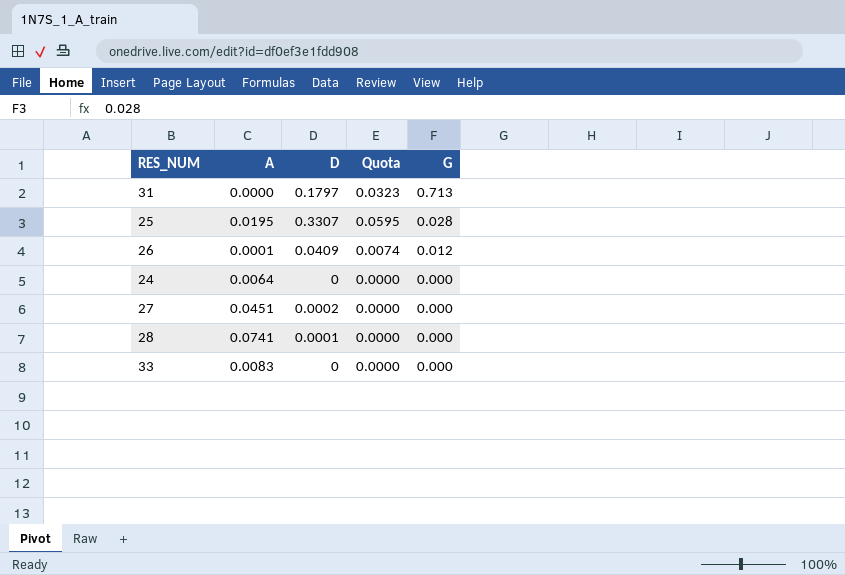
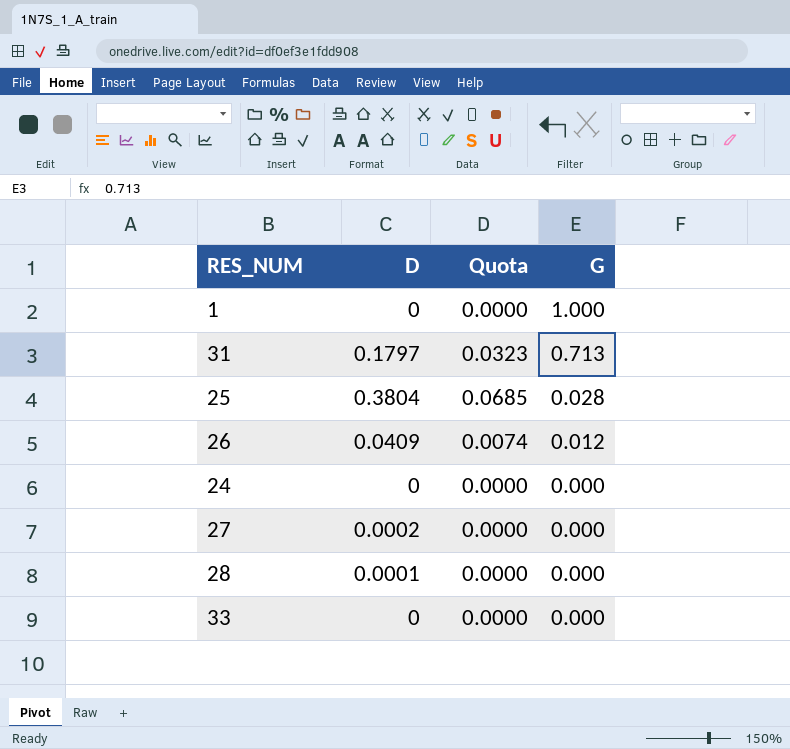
column A | position: 2 -> none
row 1: none -> 0 | 0.0000 | 1.000
25 | D: 0.3307 -> 0.3804
25 | Quota: 0.0595 -> 0.0685

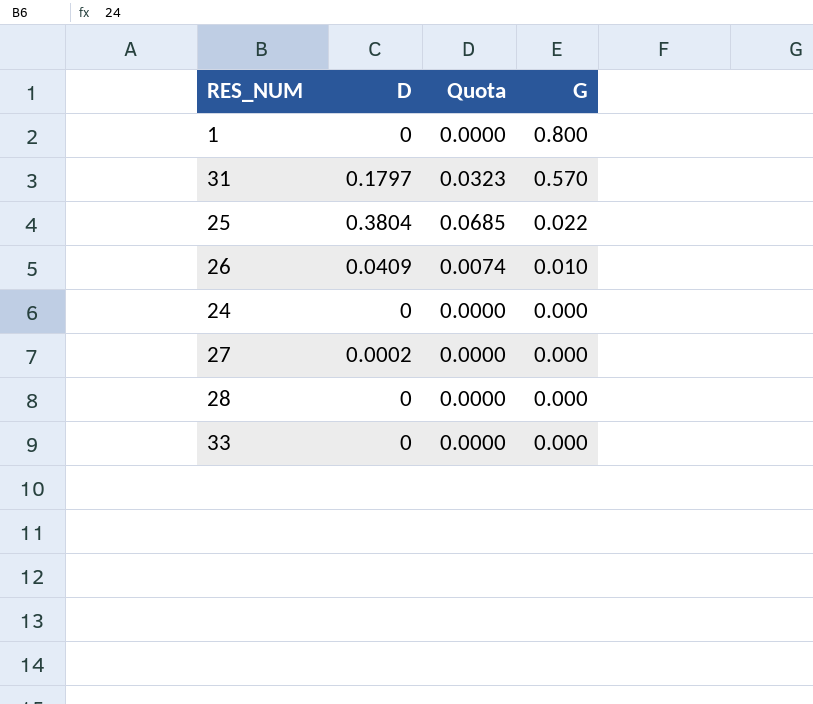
1 | G: 1.000 -> 0.800
31 | G: 0.713 -> 0.570
25 | G: 0.028 -> 0.022
26 | G: 0.012 -> 0.010
28 | D: 0.0001 -> 0

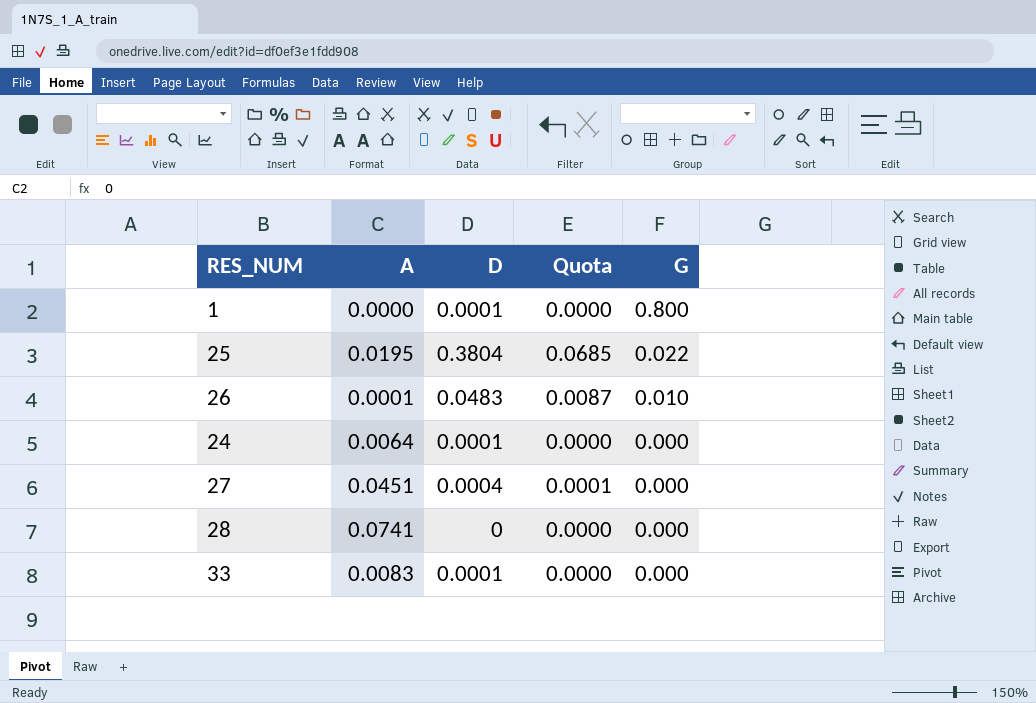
column A | position: none -> 2
row 31: 0.1797 | 0.0323 | 0.570 -> none
1 | D: 0 -> 0.0001
26 | D: 0.0409 -> 0.0483
26 | Quota: 0.0074 -> 0.0087
24 | D: 0 -> 0.0001
27 | D: 0.0002 -> 0.0004
27 | Quota: 0.0000 -> 0.0001
33 | D: 0 -> 0.0001

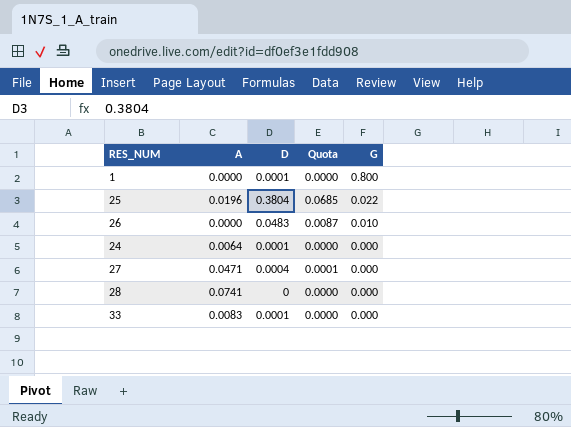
25 | A: 0.0195 -> 0.0196
26 | A: 0.0001 -> 0.0000
27 | A: 0.0451 -> 0.0471

